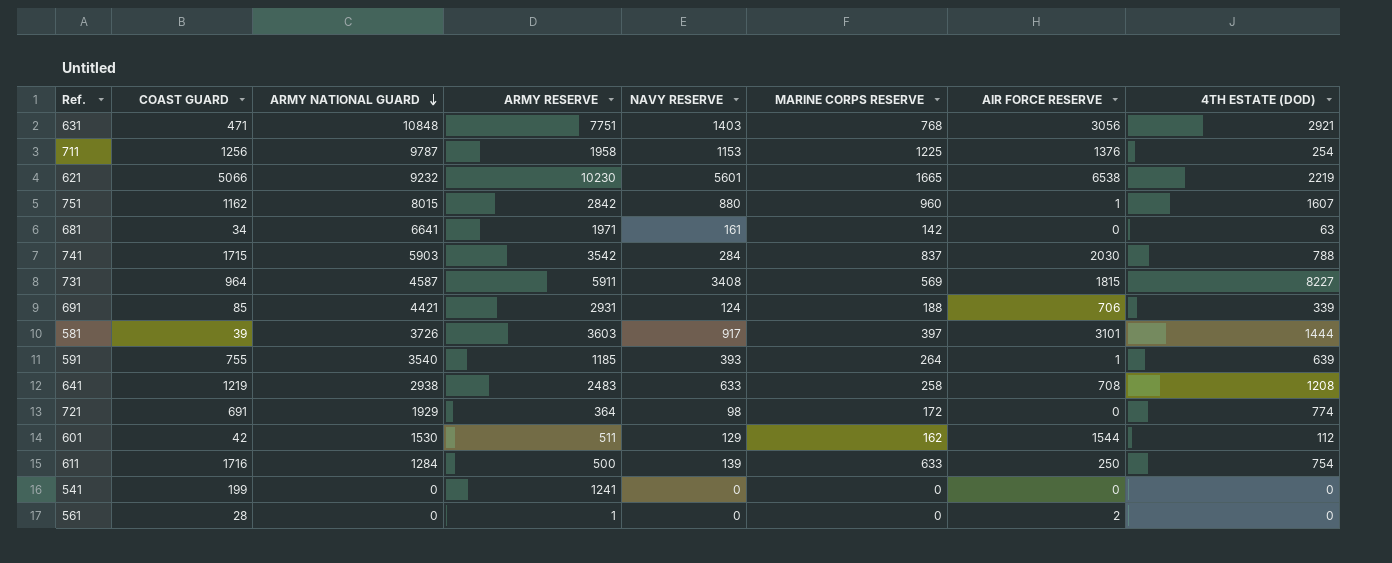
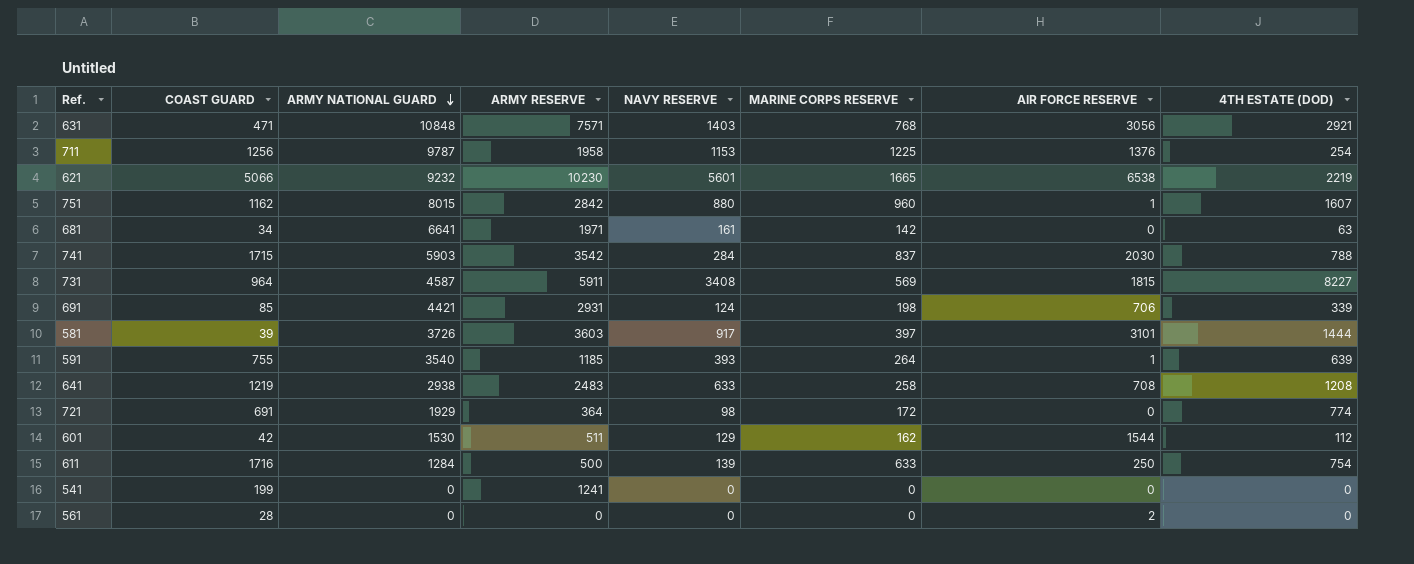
631 | ARMY RESERVE: 7751 -> 7571
691 | MARINE CORPS RESERVE: 188 -> 198
561 | ARMY RESERVE: 1 -> 0

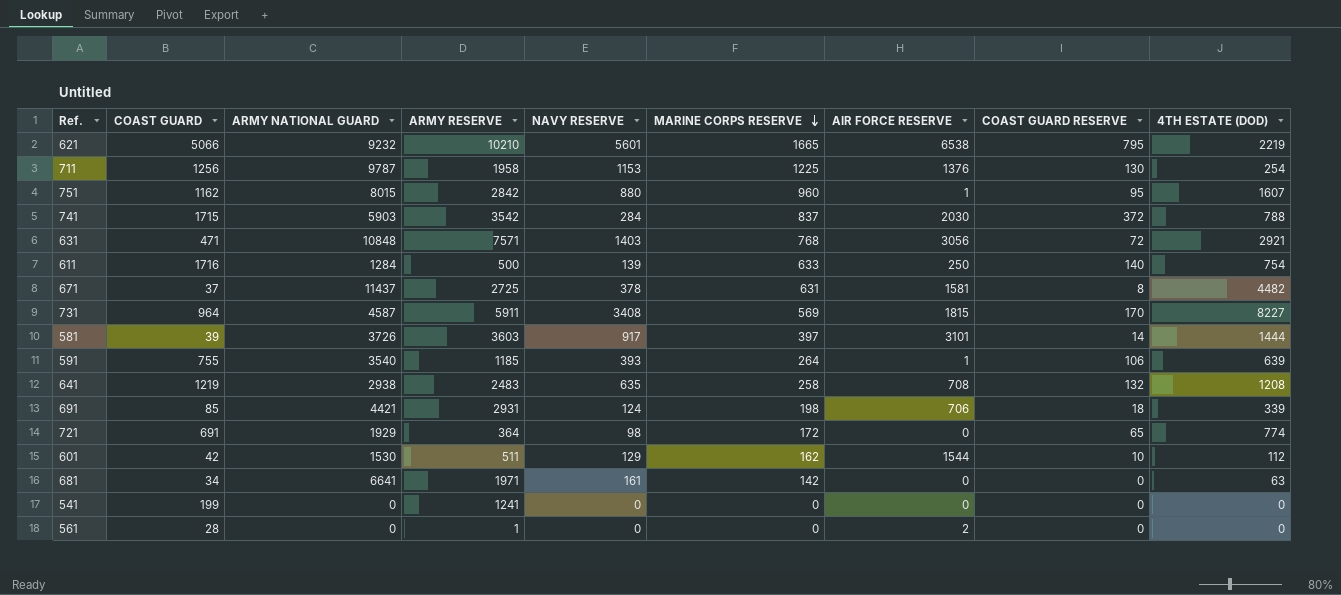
row order: ARMY NATIONAL GUARD descending -> MARINE CORPS RESERVE descending
column COAST GUARD RESERVE | position: none -> 8
621 | ARMY RESERVE: 10230 -> 10210
row 671: none -> 37 | 11437 | 2725 | 378 | 631 | 1581 | 8 | 4482
641 | NAVY RESERVE: 633 -> 635
561 | ARMY RESERVE: 0 -> 1

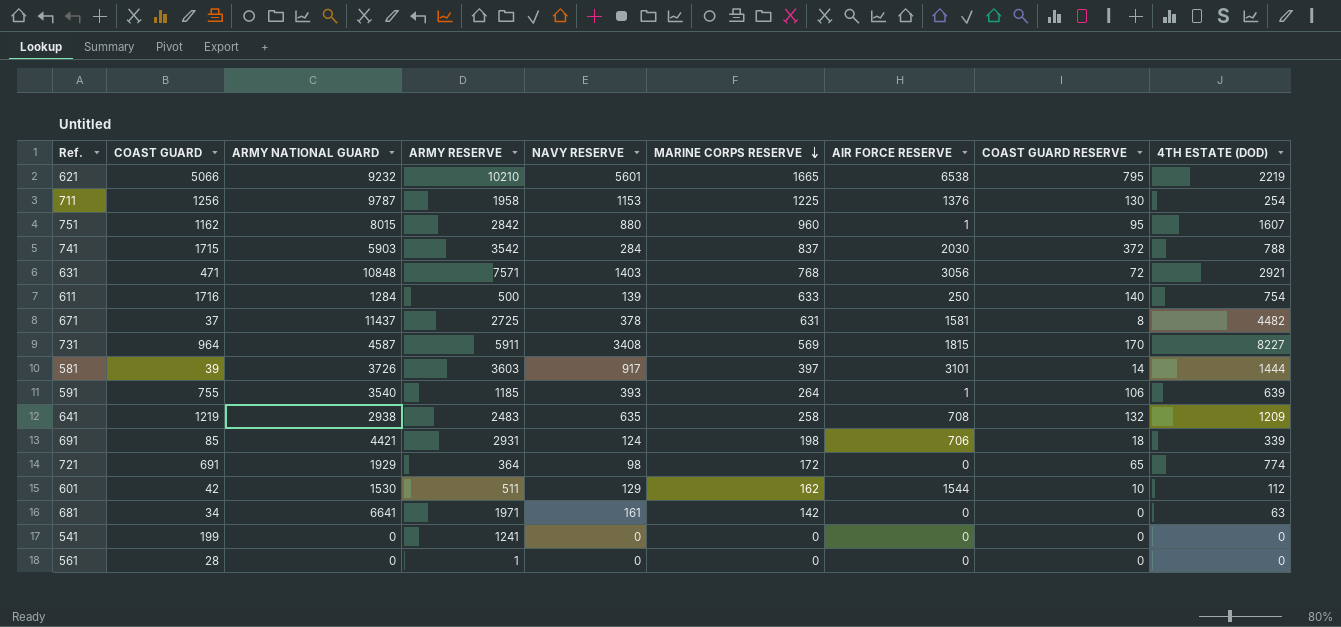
641 | 4TH ESTATE (DOD): 1208 -> 1209
561 | AIR FORCE RESERVE: 2 -> 0

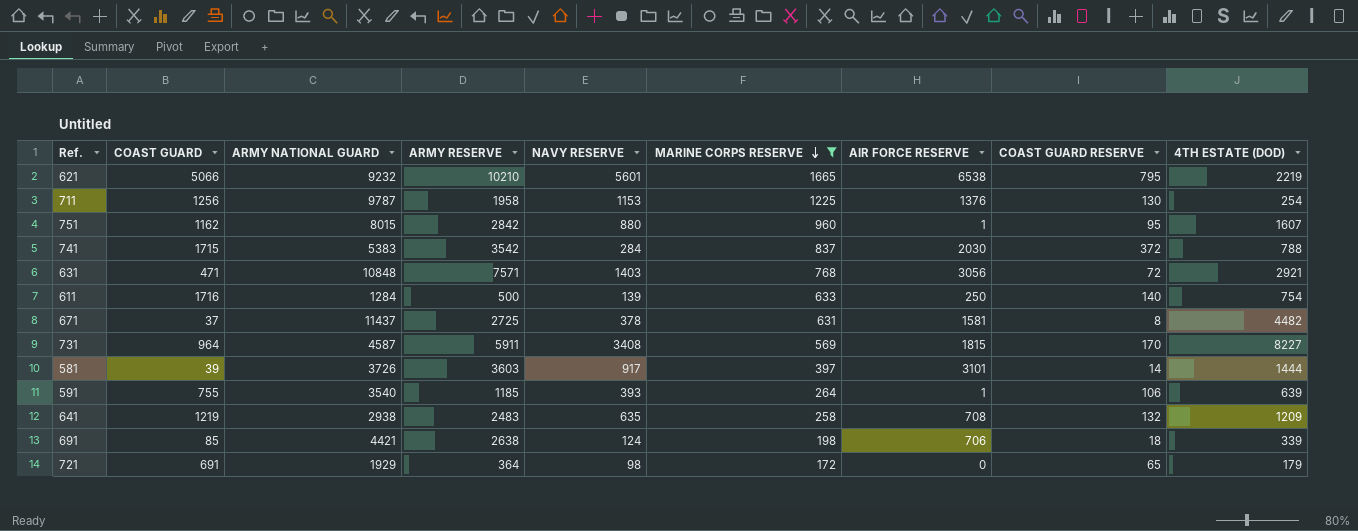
filter: none -> MARINE CORPS RESERVE >= 172
741 | ARMY NATIONAL GUARD: 5903 -> 5383
691 | ARMY RESERVE: 2931 -> 2638
721 | 4TH ESTATE (DOD): 774 -> 179

